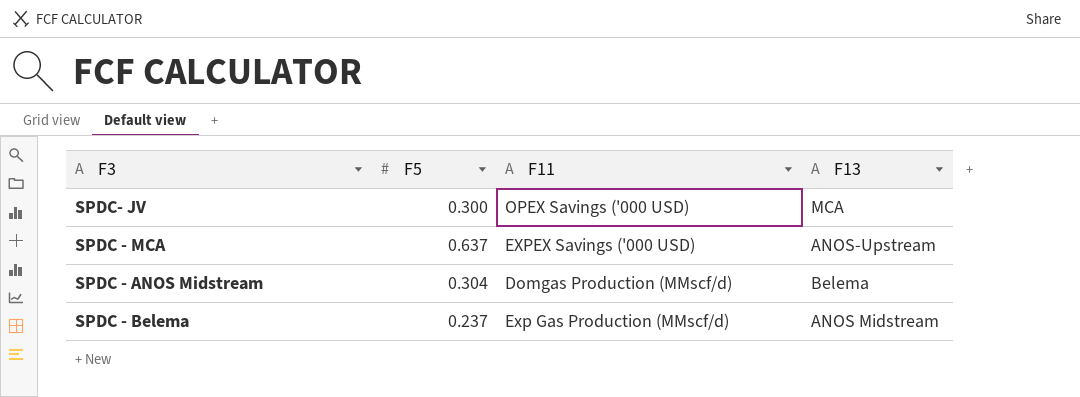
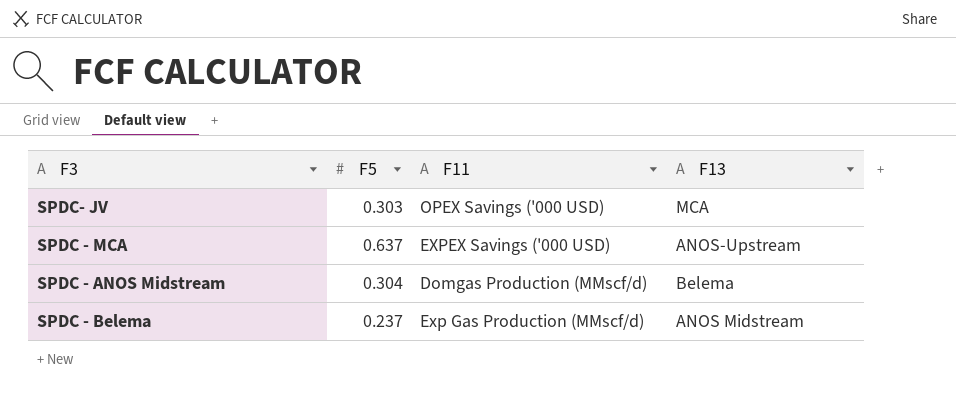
SPDC- JV | F5: 0.300 -> 0.303

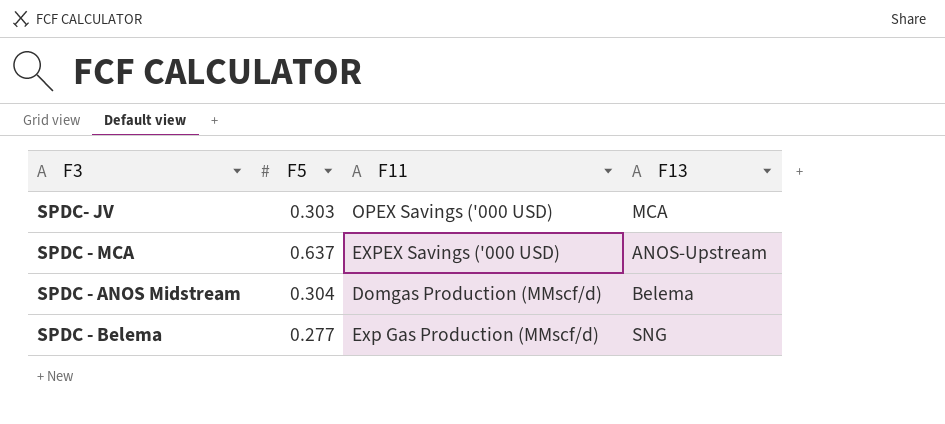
SPDC - Belema | F5: 0.237 -> 0.277
SPDC - Belema | F13: ANOS Midstream -> SNG

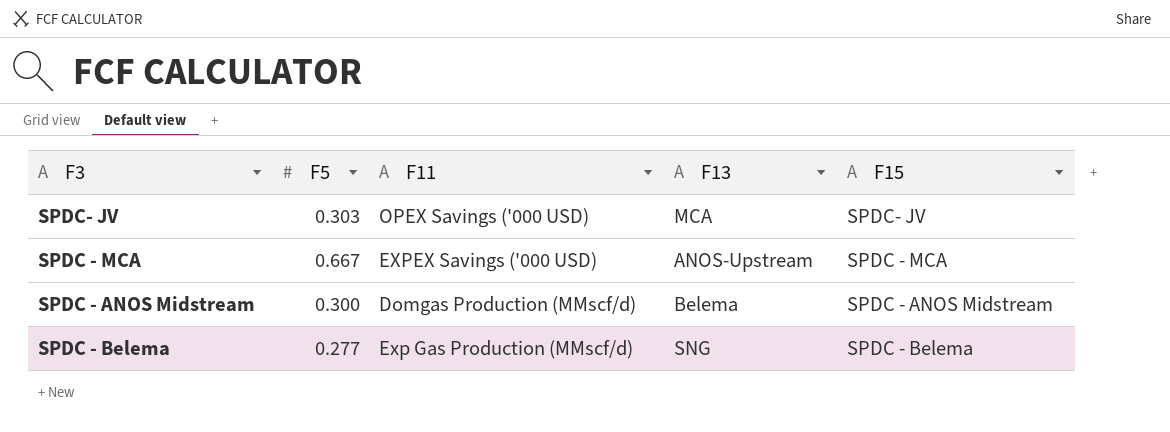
column F15 | position: none -> 5
SPDC - MCA | F5: 0.637 -> 0.667
SPDC - ANOS Midstream | F5: 0.304 -> 0.300

